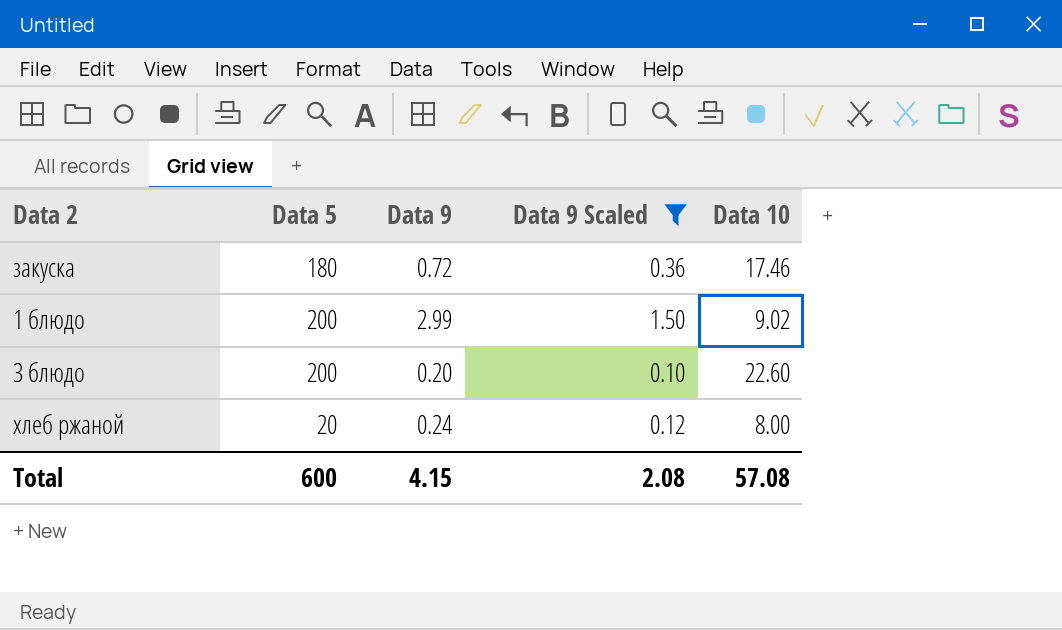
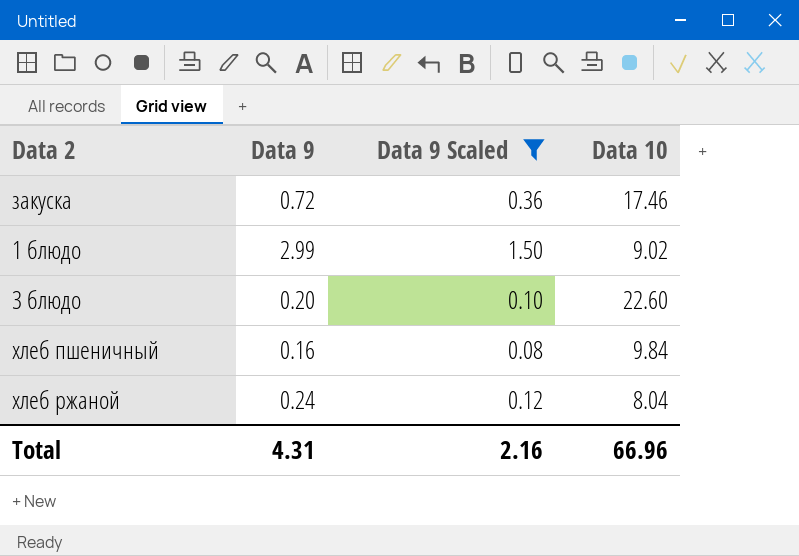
column Data 5 | position: 2 -> none
row хлеб пшеничный: none -> 0.16 | 0.08 | 9.84
хлеб ржаной | Data 10: 8.00 -> 8.04
Total | Data 9: 4.15 -> 4.31
Total | Data 9 Scaled: 2.08 -> 2.16
Total | Data 10: 57.08 -> 66.96

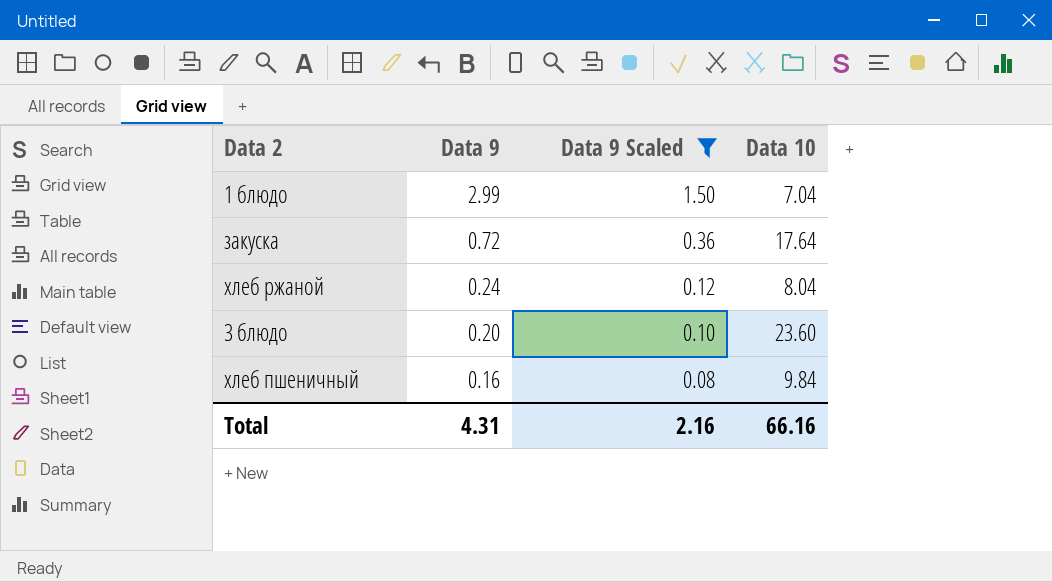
row order: none -> Data 9 descending
1 блюдо | Data 10: 9.02 -> 7.04
закуска | Data 10: 17.46 -> 17.64
3 блюдо | Data 10: 22.60 -> 23.60
Total | Data 10: 66.96 -> 66.16

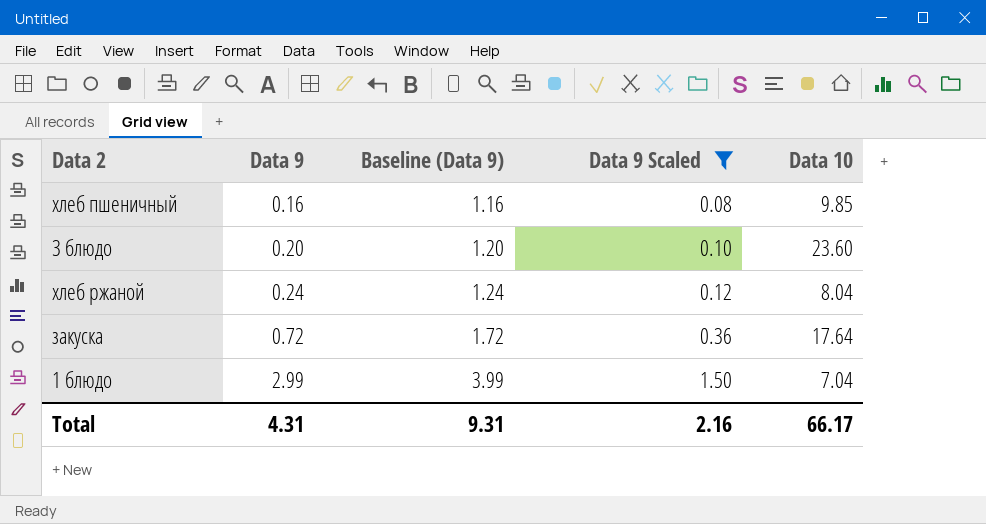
row order: Data 9 descending -> Data 9 ascending
column Baseline (Data 9) | formula: none -> [Data 9] + 1
хлеб пшеничный | Data 10: 9.84 -> 9.85
Total | Data 10: 66.16 -> 66.17

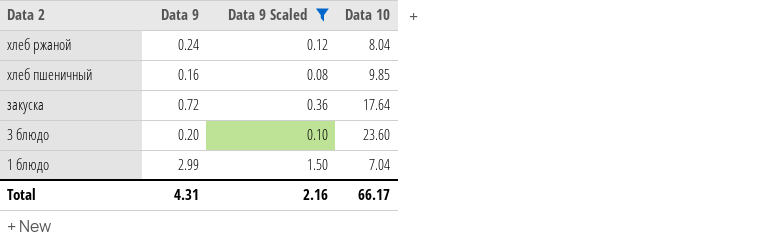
row order: Data 9 ascending -> Data 2 descending
column Baseline (Data 9) | formula: [Data 9] + 1 -> none

